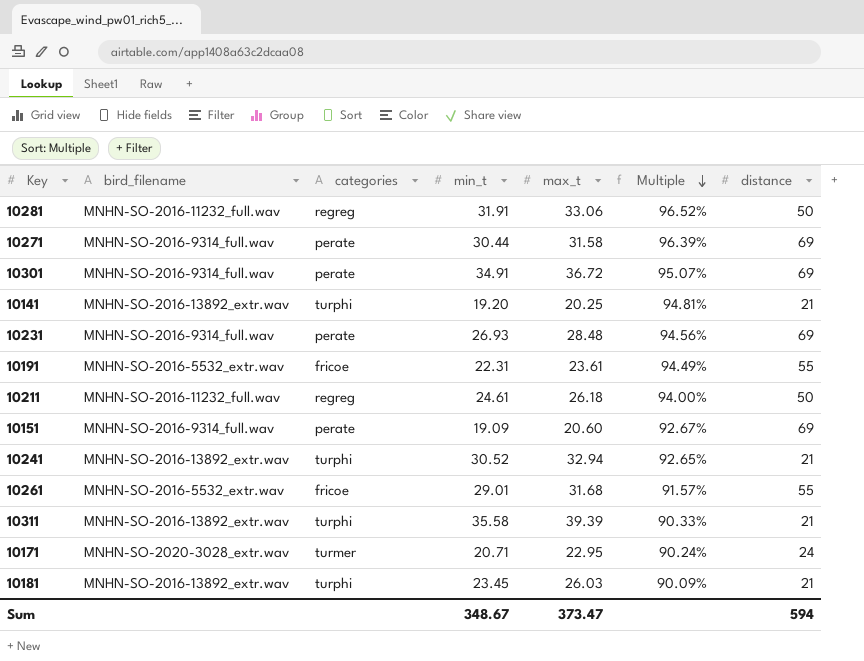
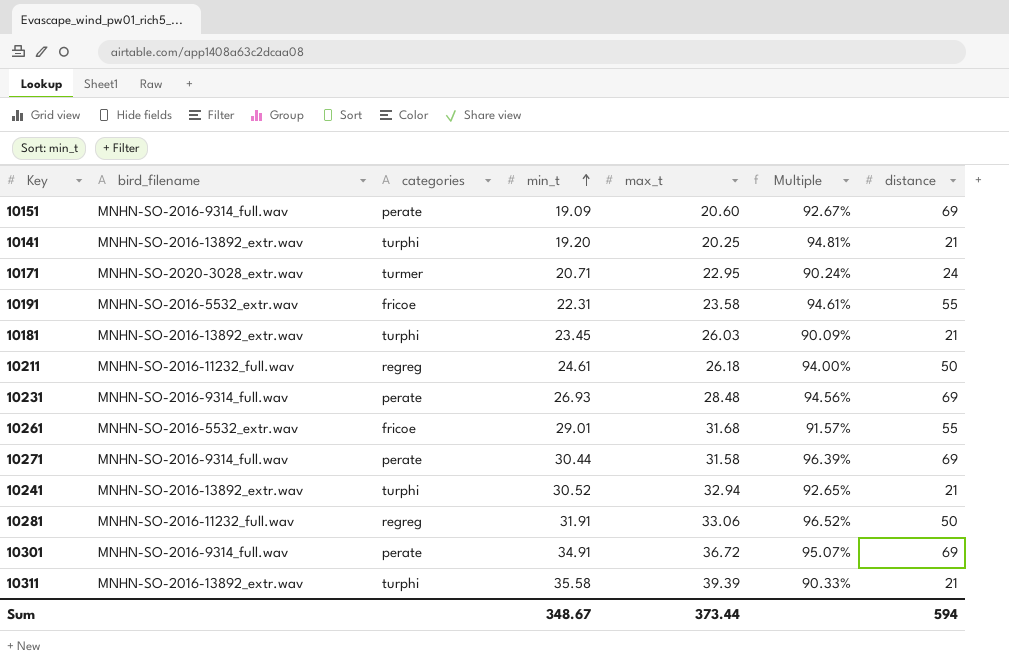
row order: Multiple descending -> min_t ascending
10191 | max_t: 23.61 -> 23.58
10191 | Multiple: 94.49% -> 94.61%
Sum | max_t: 373.47 -> 373.44

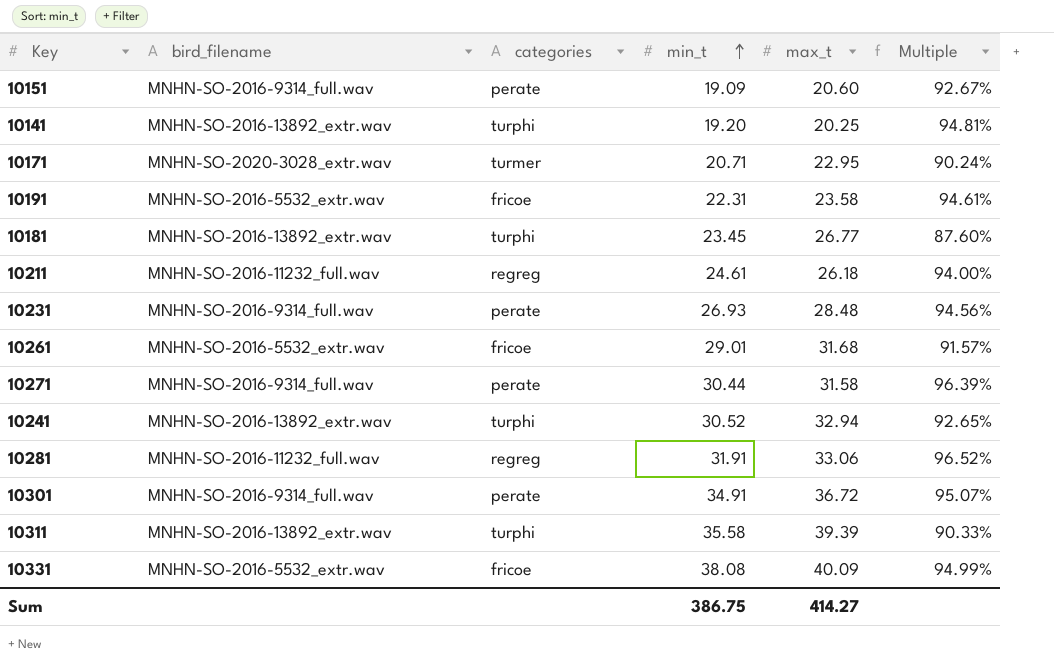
column distance | position: 7 -> none
10181 | max_t: 26.03 -> 26.77
10181 | Multiple: 90.09% -> 87.60%
row 10331: none -> MNHN-SO-2016-5532_extr.wav | fricoe | 38.08 | 40.09 | 94.99%
Sum | min_t: 348.67 -> 386.75
Sum | max_t: 373.44 -> 414.27

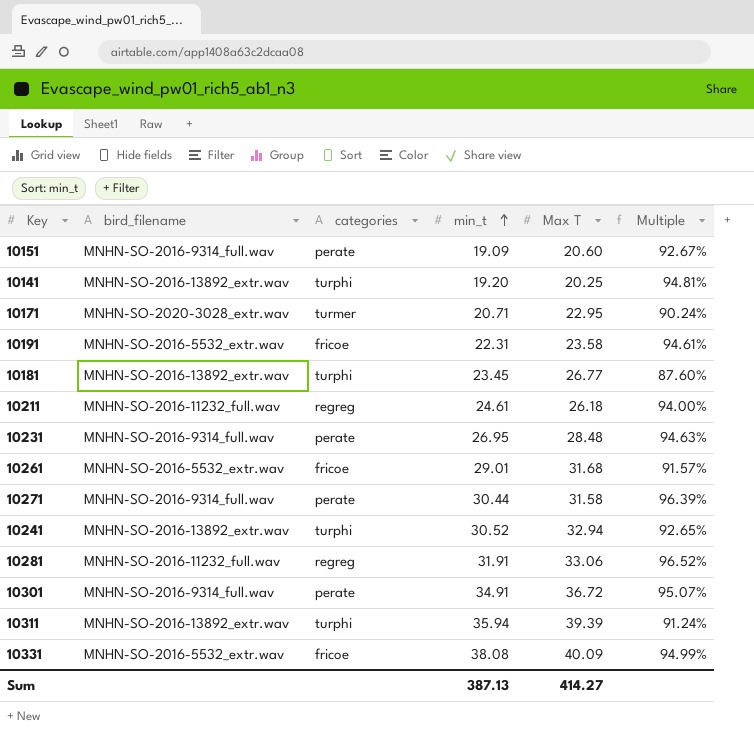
column name: max_t -> Max T
10231 | min_t: 26.93 -> 26.95
10231 | Multiple: 94.56% -> 94.63%
10311 | min_t: 35.58 -> 35.94
10311 | Multiple: 90.33% -> 91.24%
Sum | min_t: 386.75 -> 387.13

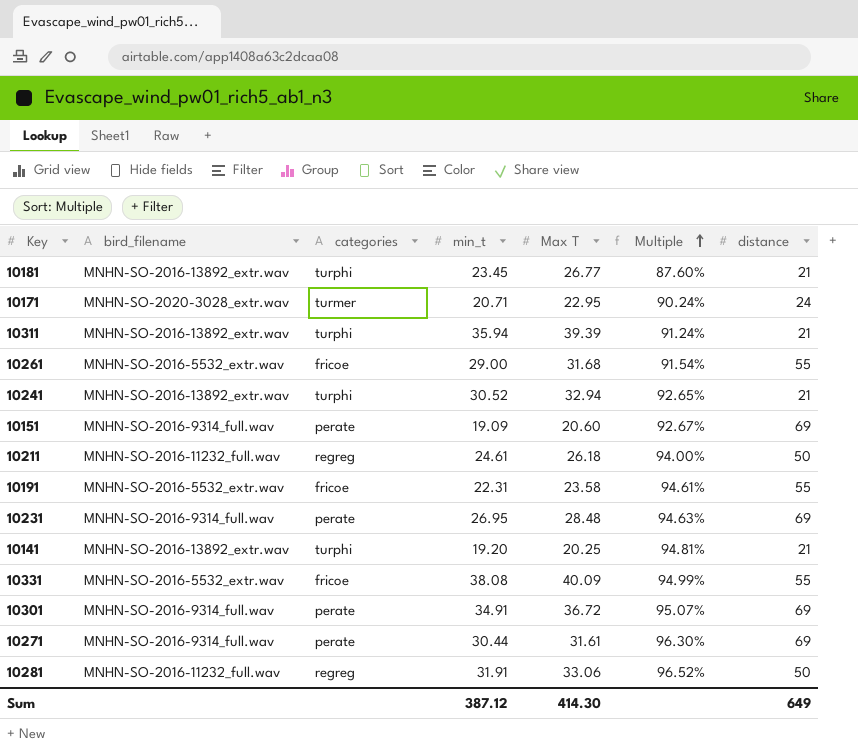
row order: min_t ascending -> Multiple ascending
column distance | position: none -> 7
10261 | min_t: 29.01 -> 29.00
10261 | Multiple: 91.57% -> 91.54%
10271 | Max T: 31.58 -> 31.61
10271 | Multiple: 96.39% -> 96.30%
Sum | min_t: 387.13 -> 387.12
Sum | Max T: 414.27 -> 414.30

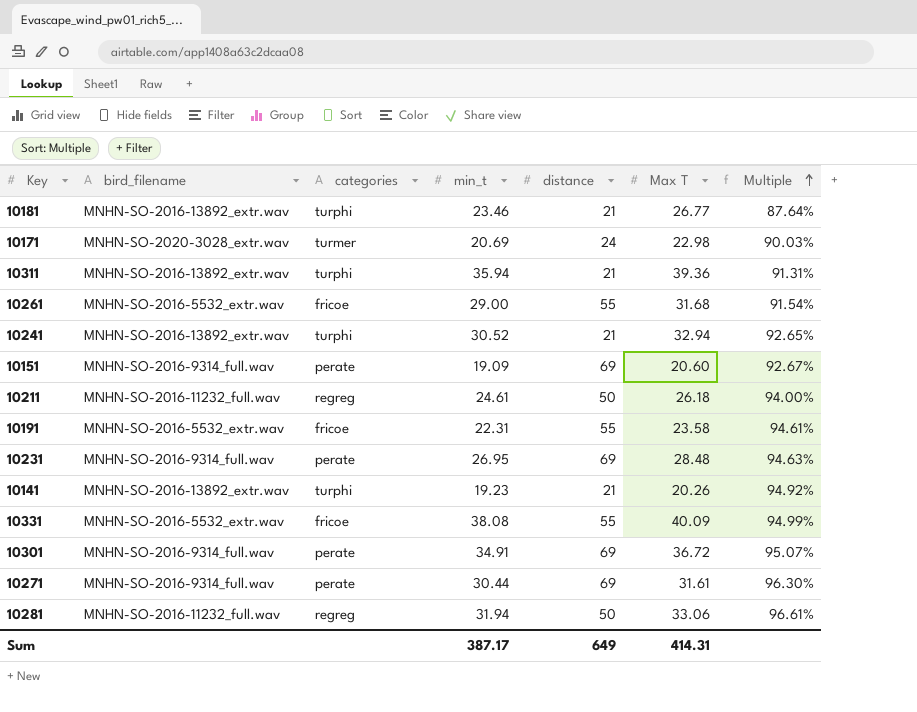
column distance | position: 7 -> 5
10181 | min_t: 23.45 -> 23.46
10181 | Multiple: 87.60% -> 87.64%
10171 | min_t: 20.71 -> 20.69
10171 | Max T: 22.95 -> 22.98
10171 | Multiple: 90.24% -> 90.03%
10311 | Max T: 39.39 -> 39.36
10311 | Multiple: 91.24% -> 91.31%
10141 | min_t: 19.20 -> 19.23
10141 | Max T: 20.25 -> 20.26
10141 | Multiple: 94.81% -> 94.92%
10281 | min_t: 31.91 -> 31.94
10281 | Multiple: 96.52% -> 96.61%
Sum | min_t: 387.12 -> 387.17
Sum | Max T: 414.30 -> 414.31

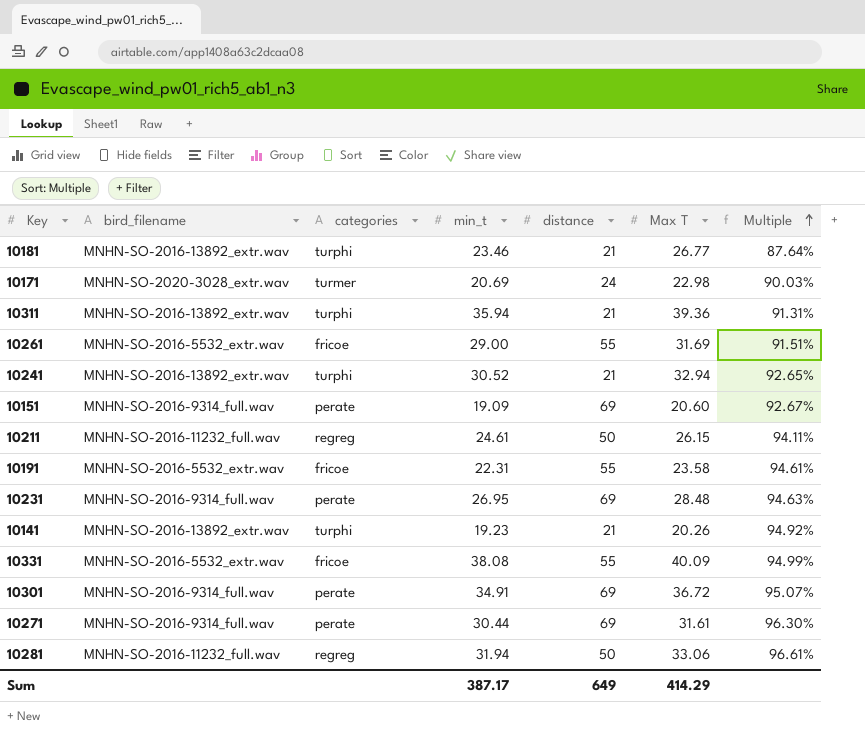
10261 | Max T: 31.68 -> 31.69
10261 | Multiple: 91.54% -> 91.51%
10211 | Max T: 26.18 -> 26.15
10211 | Multiple: 94.00% -> 94.11%
Sum | Max T: 414.31 -> 414.29

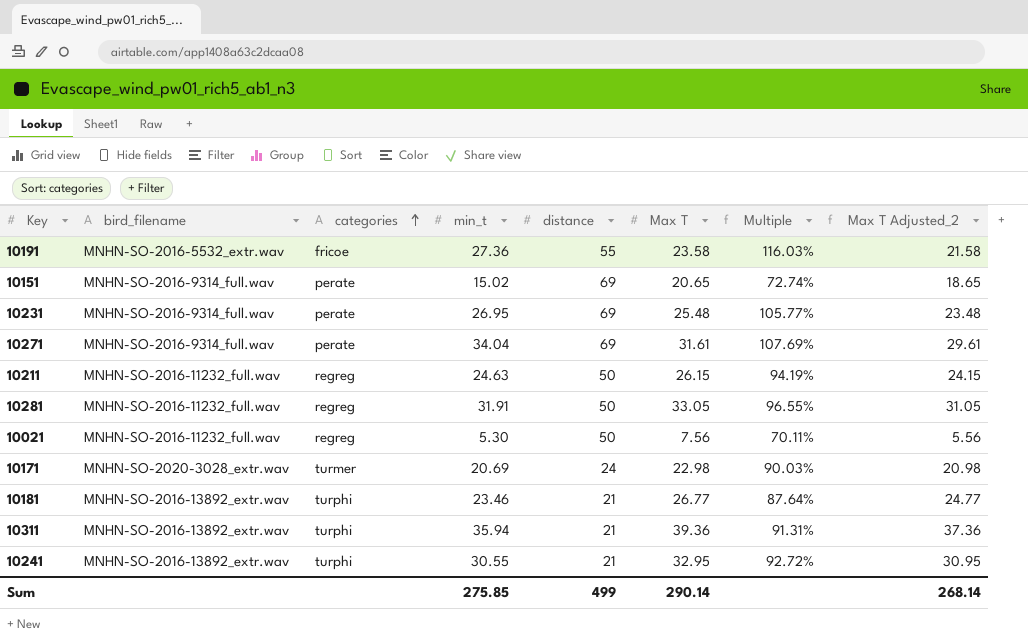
row order: Multiple ascending -> categories ascending
column Max T Adjusted_2 | formula: none -> [Max T] - 2
row 10261: MNHN-SO-2016-5532_extr.wav | fricoe | 29.00 | 55 | 31.69 | 91.51% -> none
row 10141: MNHN-SO-2016-13892_extr.wav | turphi | 19.23 | 21 | 20.26 | 94.92% -> none
row 10331: MNHN-SO-2016-5532_extr.wav | fricoe | 38.08 | 55 | 40.09 | 94.99% -> none
row 10301: MNHN-SO-2016-9314_full.wav | perate | 34.91 | 69 | 36.72 | 95.07% -> none
10191 | min_t: 22.31 -> 27.36
10191 | Multiple: 94.61% -> 116.03%
10151 | min_t: 19.09 -> 15.02
10151 | Max T: 20.60 -> 20.65
10151 | Multiple: 92.67% -> 72.74%
10231 | Max T: 28.48 -> 25.48
10231 | Multiple: 94.63% -> 105.77%
10271 | min_t: 30.44 -> 34.04
10271 | Multiple: 96.30% -> 107.69%
10211 | min_t: 24.61 -> 24.63
10211 | Multiple: 94.11% -> 94.19%
10281 | min_t: 31.94 -> 31.91
10281 | Max T: 33.06 -> 33.05
10281 | Multiple: 96.61% -> 96.55%
row 10021: none -> MNHN-SO-2016-11232_full.wav | regreg | 5.30 | 50 | 7.56 | 70.11% | 5.56
10241 | min_t: 30.52 -> 30.55
10241 | Max T: 32.94 -> 32.95
10241 | Multiple: 92.65% -> 92.72%
Sum | min_t: 387.17 -> 275.85
Sum | distance: 649 -> 499
Sum | Max T: 414.29 -> 290.14

